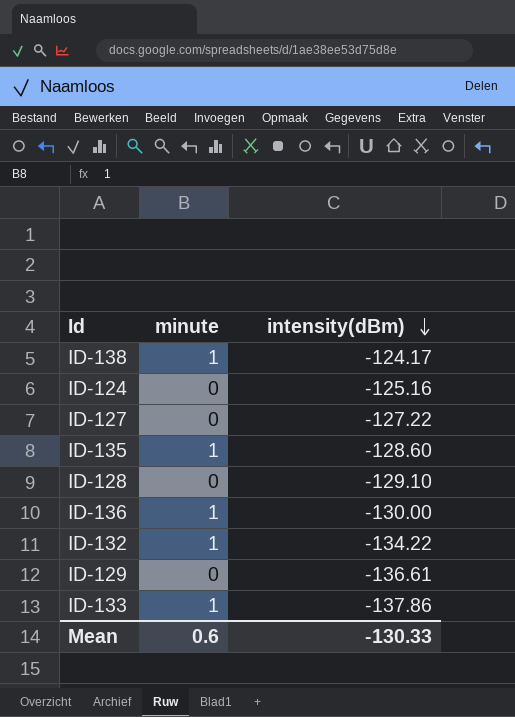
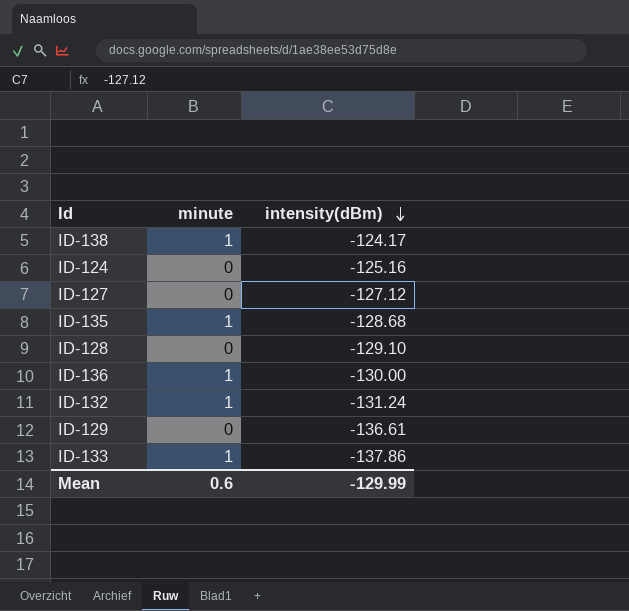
ID-127 | intensity(dBm): -127.22 -> -127.12
ID-135 | intensity(dBm): -128.60 -> -128.68
ID-132 | intensity(dBm): -134.22 -> -131.24
Mean | intensity(dBm): -130.33 -> -129.99

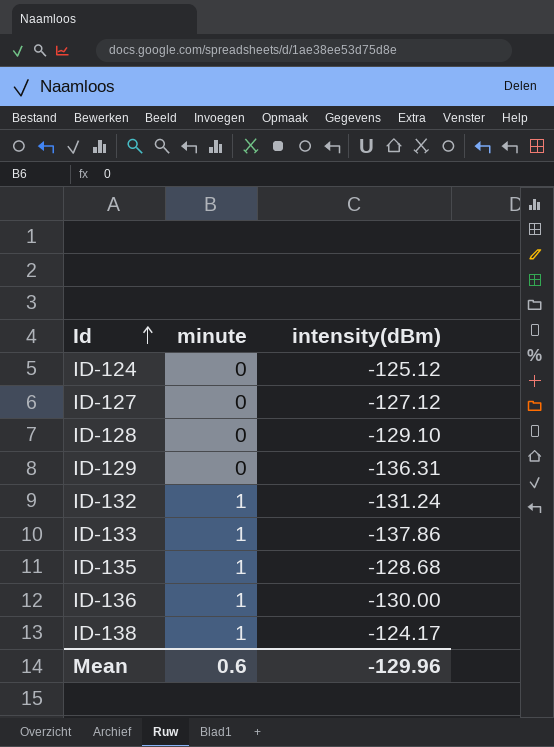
row order: intensity(dBm) descending -> Id ascending
ID-124 | intensity(dBm): -125.16 -> -125.12
ID-129 | intensity(dBm): -136.61 -> -136.31
Mean | intensity(dBm): -129.99 -> -129.96

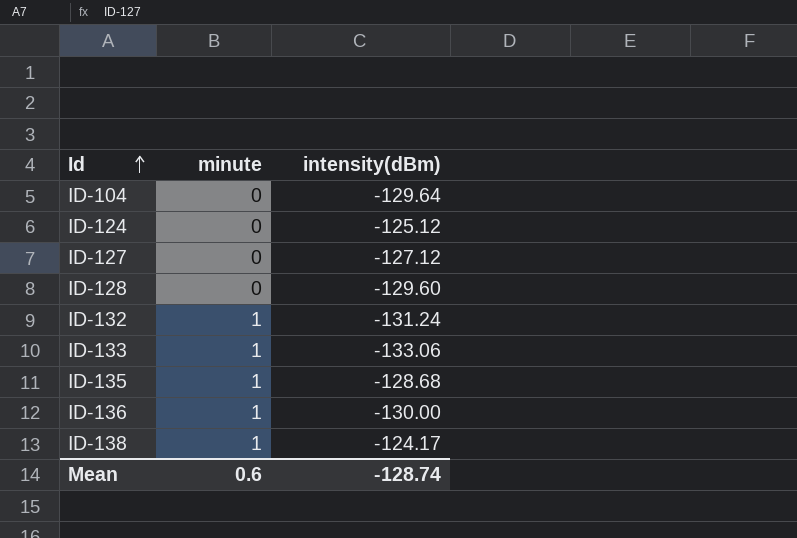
row ID-129: 0 | -136.31 -> none
row ID-104: none -> 0 | -129.64
ID-128 | intensity(dBm): -129.10 -> -129.60
ID-133 | intensity(dBm): -137.86 -> -133.06
Mean | intensity(dBm): -129.96 -> -128.74

